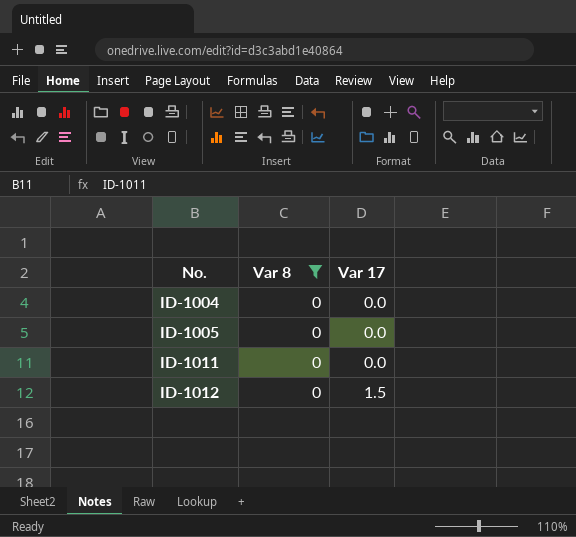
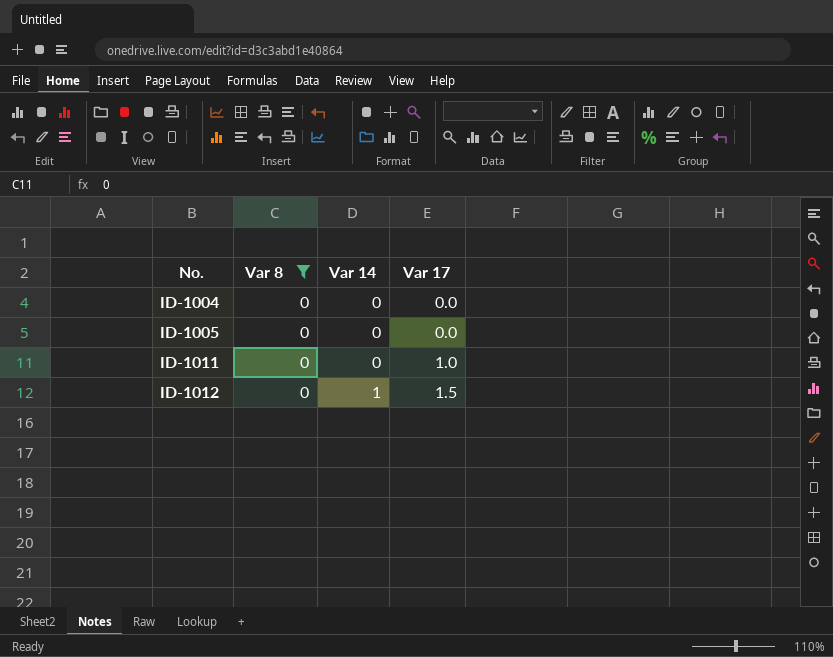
column Var 14 | position: none -> 3
ID-1011 | Var 17: 0.0 -> 1.0

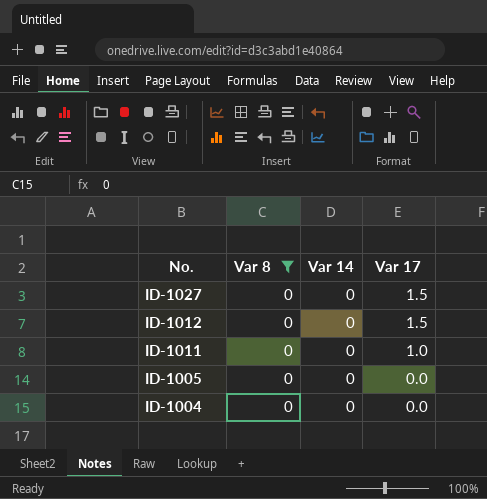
row order: No. ascending -> No. descending
row ID-1027: none -> 0 | 0 | 1.5
ID-1012 | Var 14: 1 -> 0

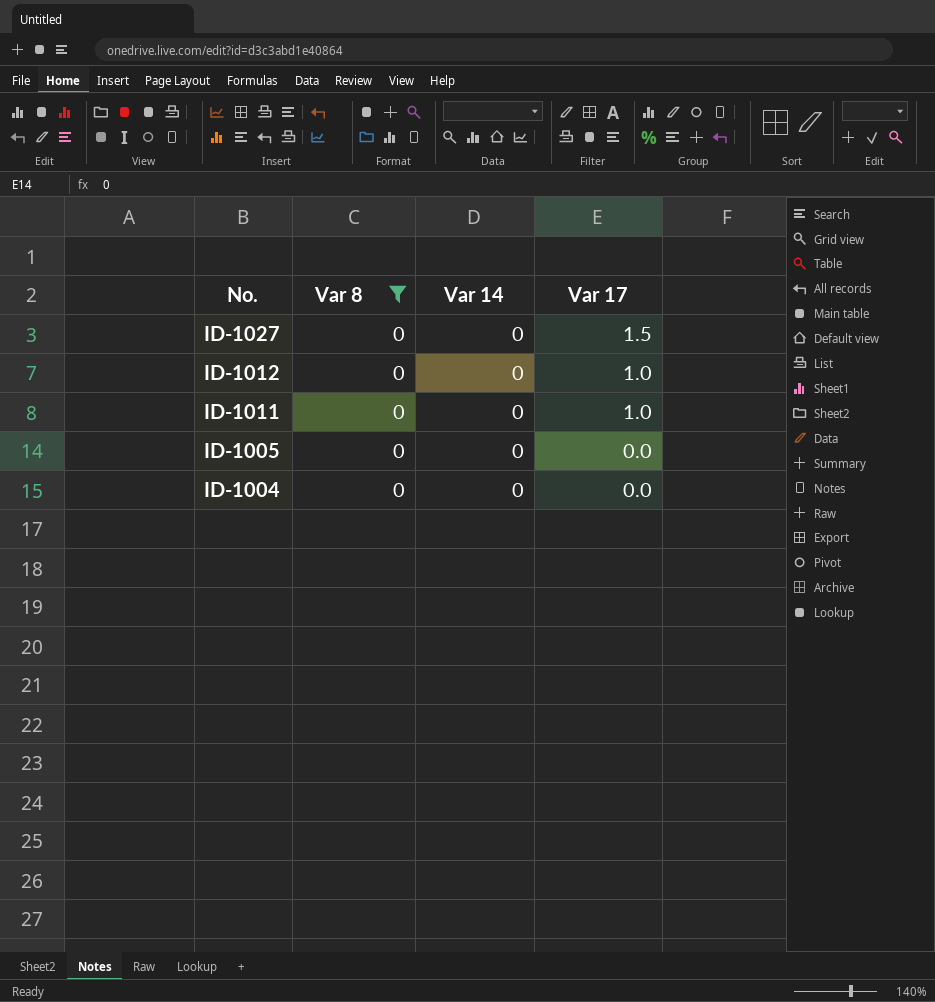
ID-1012 | Var 17: 1.5 -> 1.0

